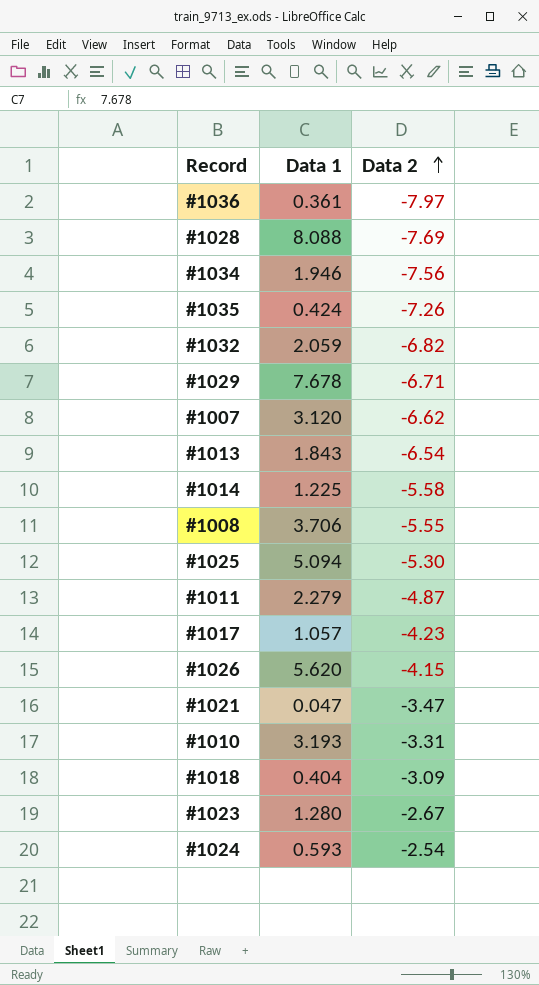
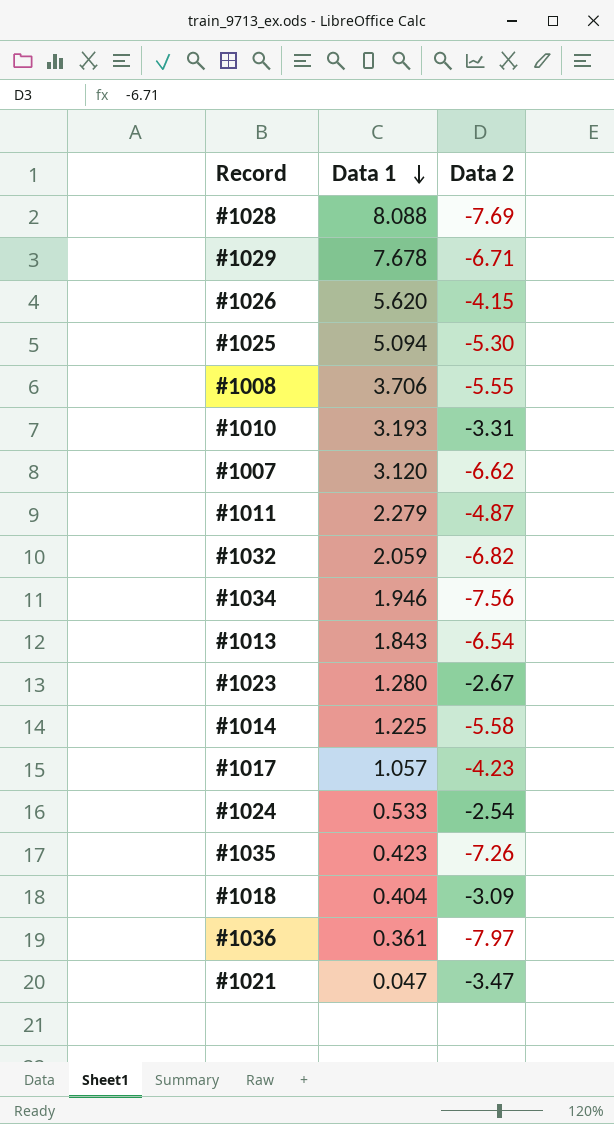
row order: Data 2 ascending -> Data 1 descending
#1024 | Data 1: 0.593 -> 0.533
#1035 | Data 1: 0.424 -> 0.423

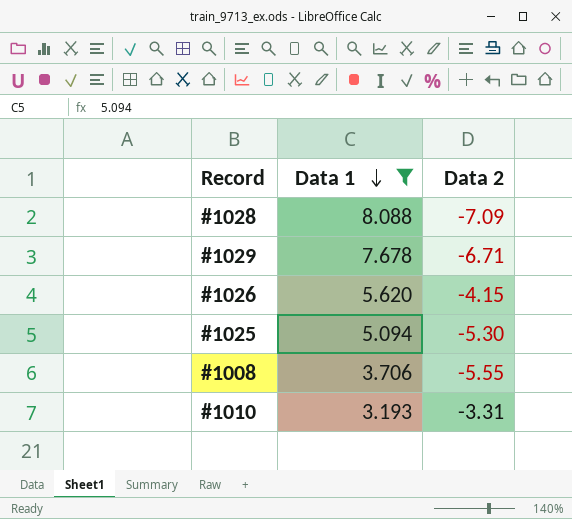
filter: none -> Data 1 >= 3.193
#1028 | Data 2: -7.69 -> -7.09

